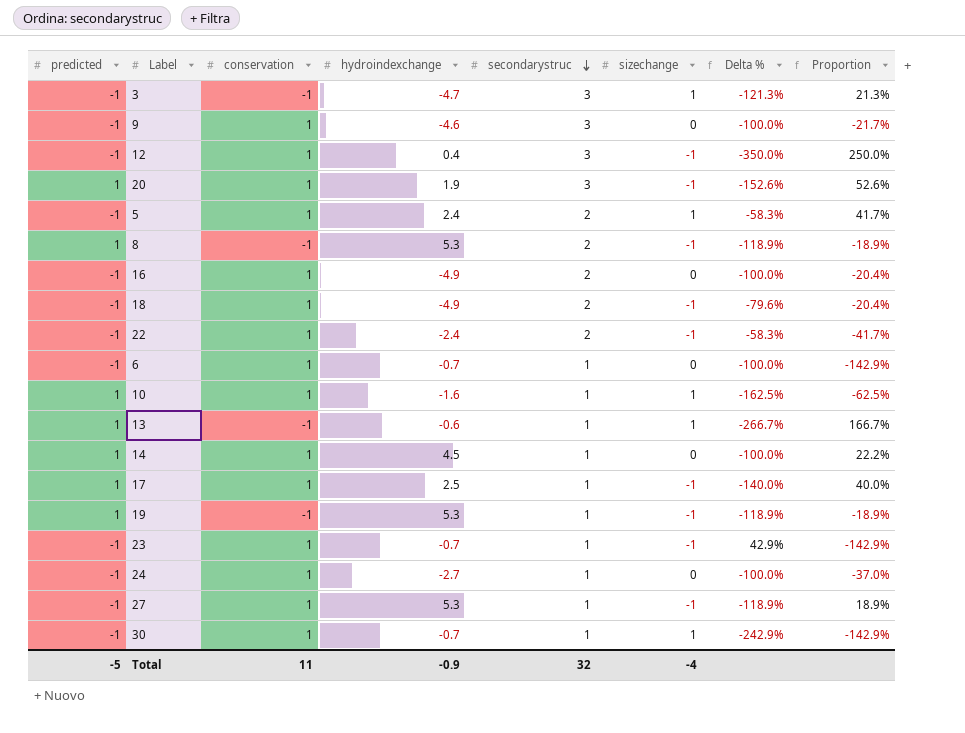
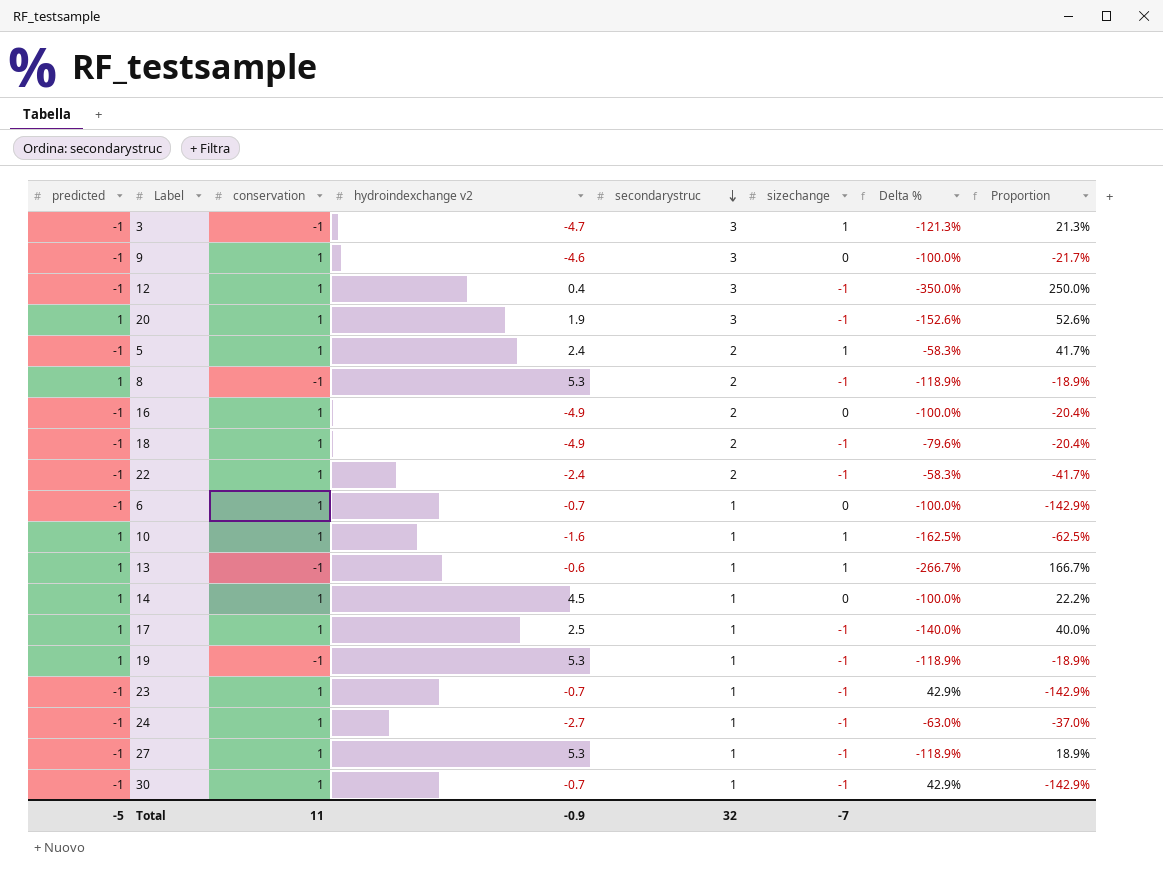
column name: hydroindexchange -> hydroindexchange v2
24 | sizechange: 0 -> -1
24 | Delta %: -100.0% -> -63.0%
30 | sizechange: 1 -> -1
30 | Delta %: -242.9% -> 42.9%
Total | sizechange: -4 -> -7

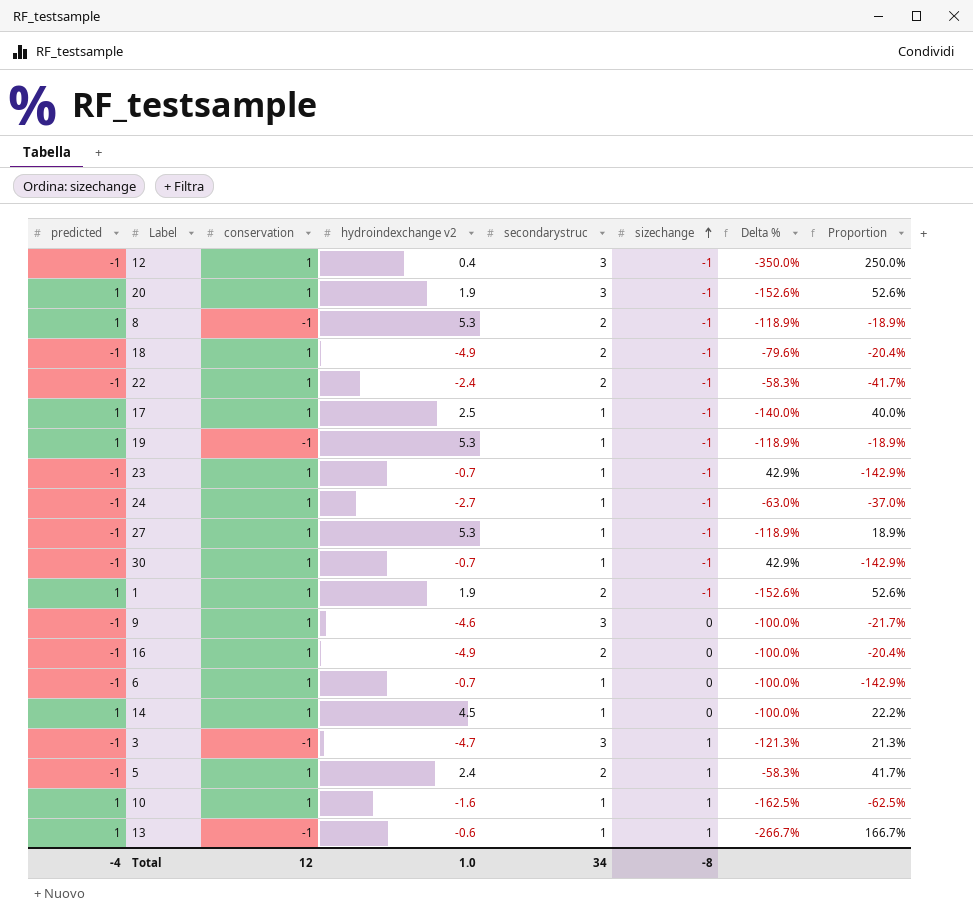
row order: secondarystruc descending -> sizechange ascending
row 1: none -> 1 | 1 | 1.9 | 2 | -1 | -152.6% | 52.6%
Total | predicted: -5 -> -4
Total | conservation: 11 -> 12
Total | hydroindexchange v2: -0.9 -> 1.0
Total | secondarystruc: 32 -> 34
Total | sizechange: -7 -> -8

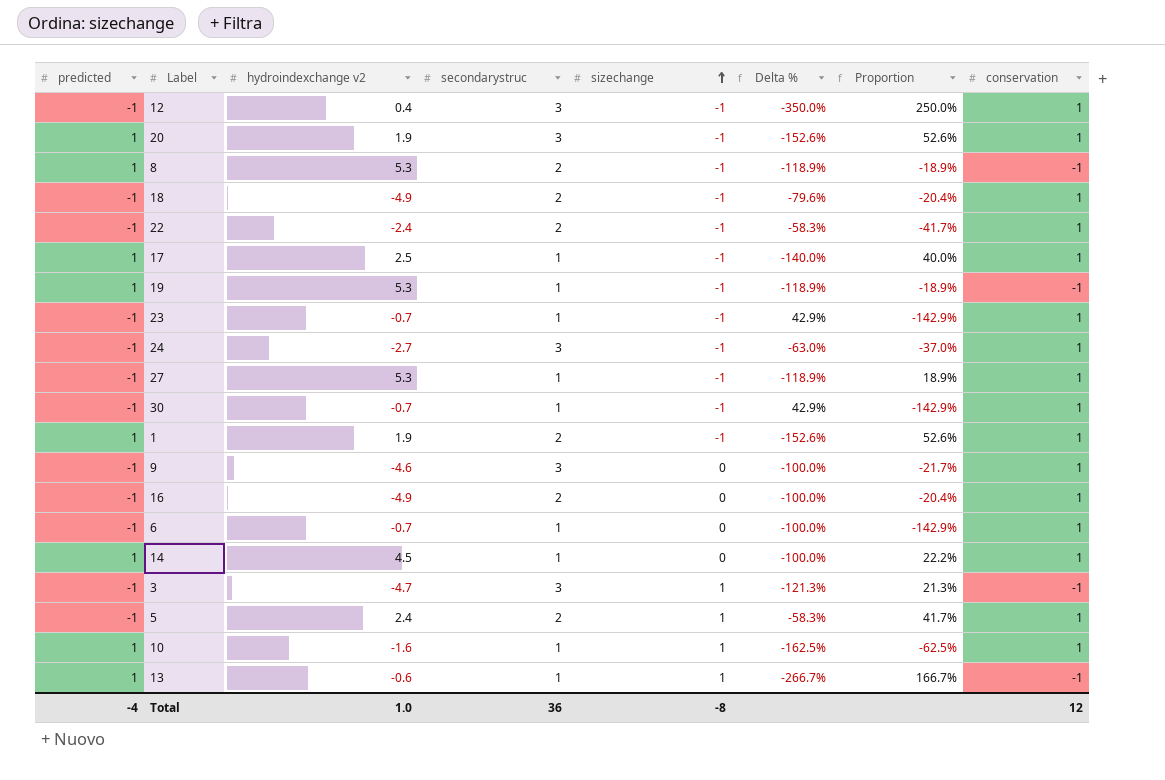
column conservation | position: 3 -> 8
24 | secondarystruc: 1 -> 3
Total | secondarystruc: 34 -> 36

